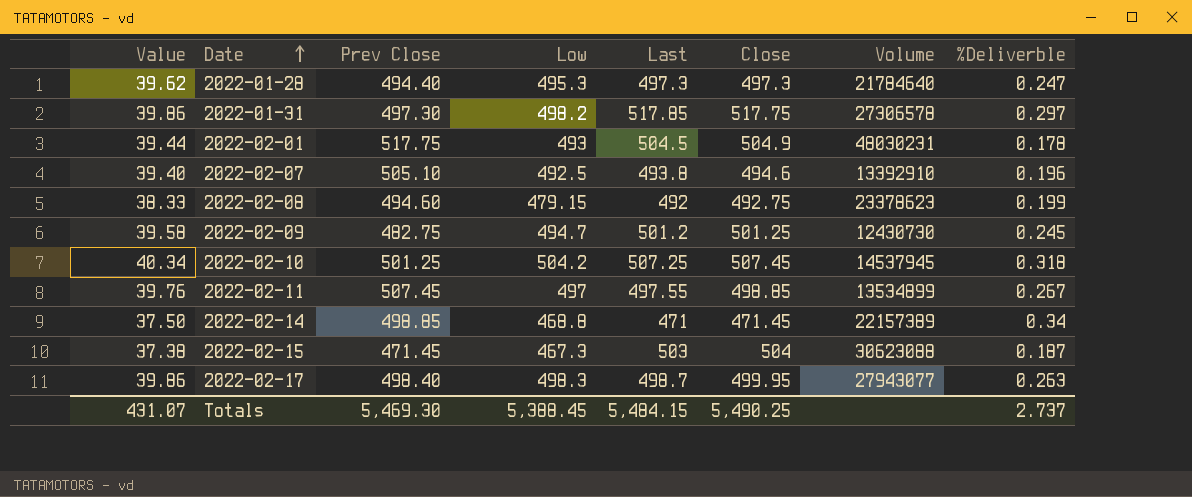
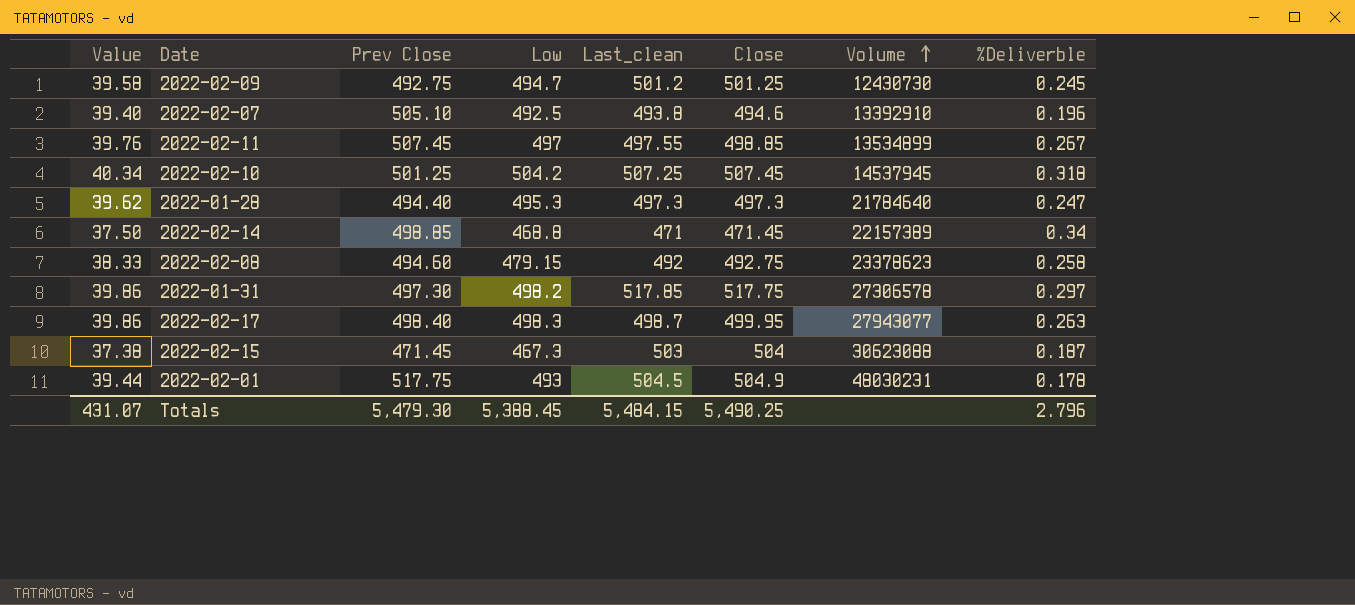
row order: Date ascending -> Volume ascending
column name: Last -> Last_clean
2022-02-09 | Prev Close: 482.75 -> 492.75
2022-02-08 | %Deliverble: 0.199 -> 0.258
Totals | Prev Close: 5,469.30 -> 5,479.30
Totals | %Deliverble: 2.737 -> 2.796

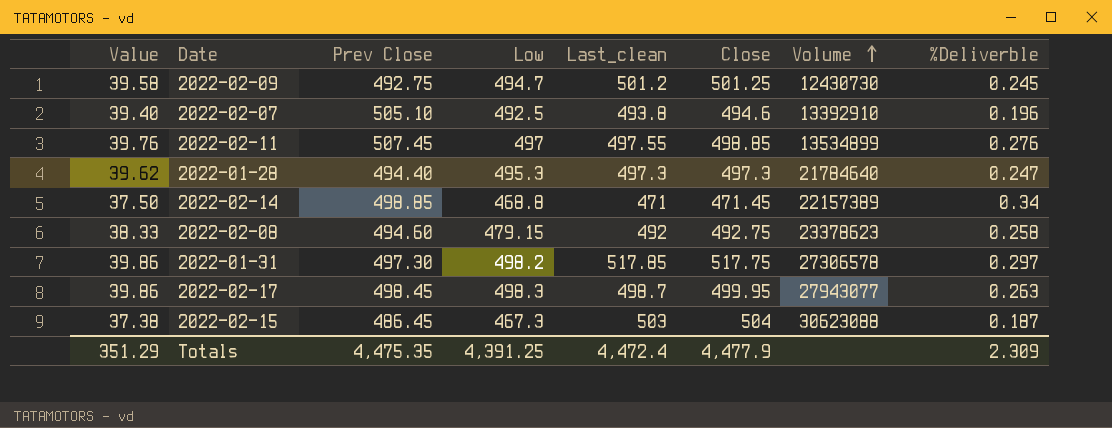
row 2022-02-10: 40.34 | 501.25 | 504.2 | 507.25 | 507.45 | 14537945 | 0.318 -> none
row 2022-02-01: 39.44 | 517.75 | 493 | 504.5 | 504.9 | 48030231 | 0.178 -> none
2022-02-11 | %Deliverble: 0.267 -> 0.276
2022-02-17 | Prev Close: 498.40 -> 498.45
2022-02-15 | Prev Close: 471.45 -> 486.45
Totals | Value: 431.07 -> 351.29
Totals | Prev Close: 5,479.30 -> 4,475.35
Totals | Low: 5,388.45 -> 4,391.25
Totals | Last_clean: 5,484.15 -> 4,472.4
Totals | Close: 5,490.25 -> 4,477.9
Totals | %Deliverble: 2.796 -> 2.309

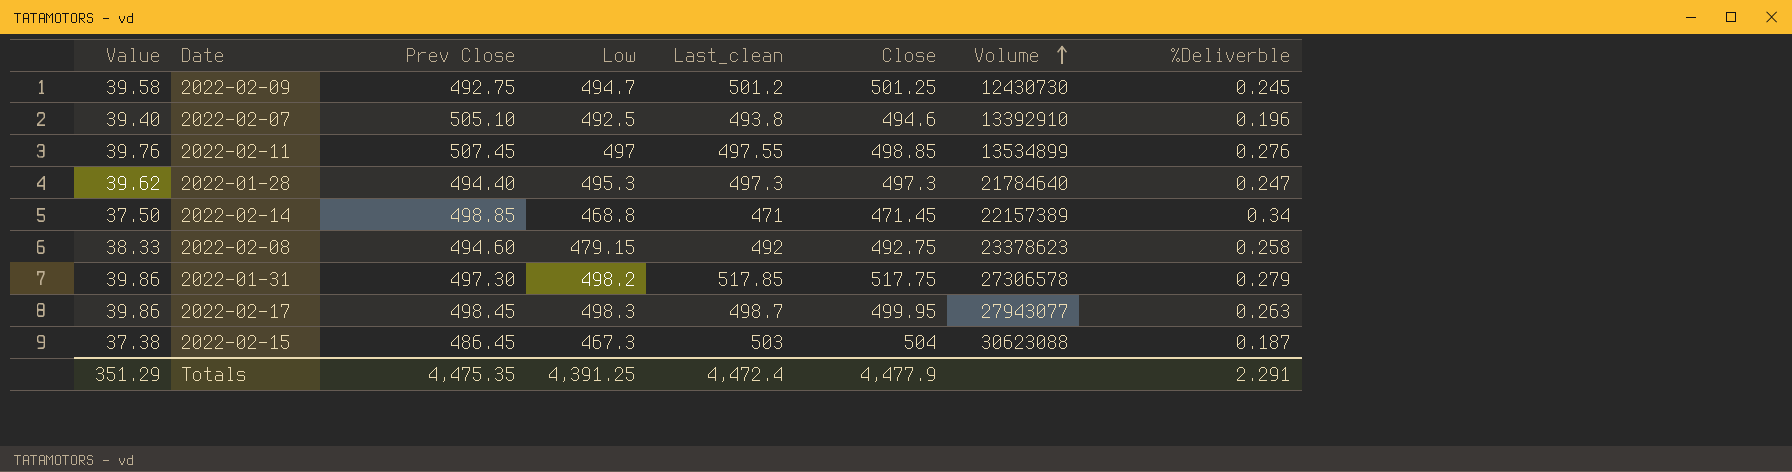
2022-01-31 | %Deliverble: 0.297 -> 0.279
Totals | %Deliverble: 2.309 -> 2.291

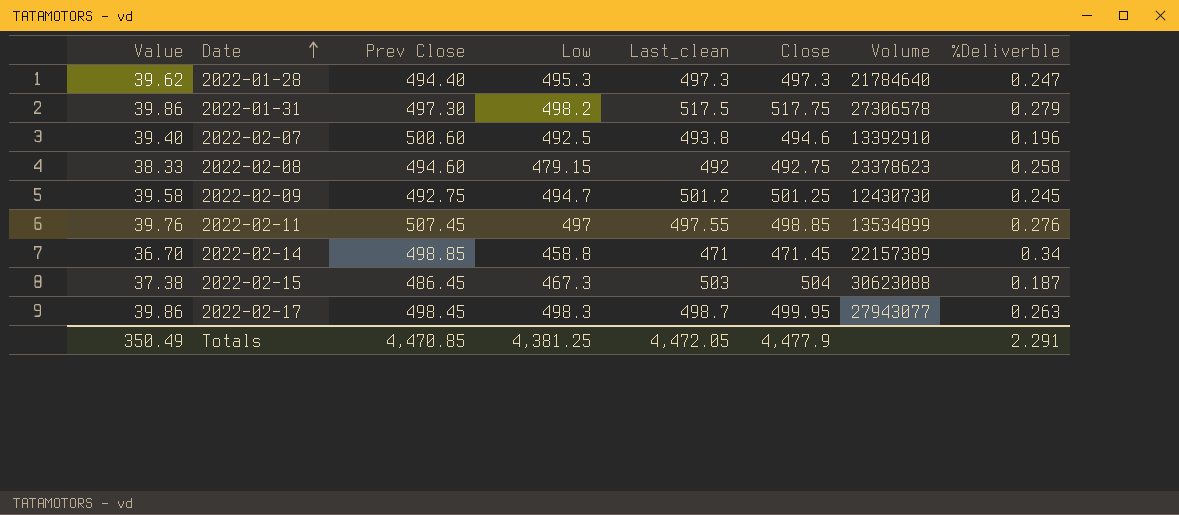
row order: Volume ascending -> Date ascending
2022-01-31 | Last_clean: 517.85 -> 517.5
2022-02-07 | Prev Close: 505.10 -> 500.60
2022-02-14 | Value: 37.50 -> 36.70
2022-02-14 | Low: 468.8 -> 458.8
Totals | Value: 351.29 -> 350.49
Totals | Prev Close: 4,475.35 -> 4,470.85
Totals | Low: 4,391.25 -> 4,381.25
Totals | Last_clean: 4,472.4 -> 4,472.05

